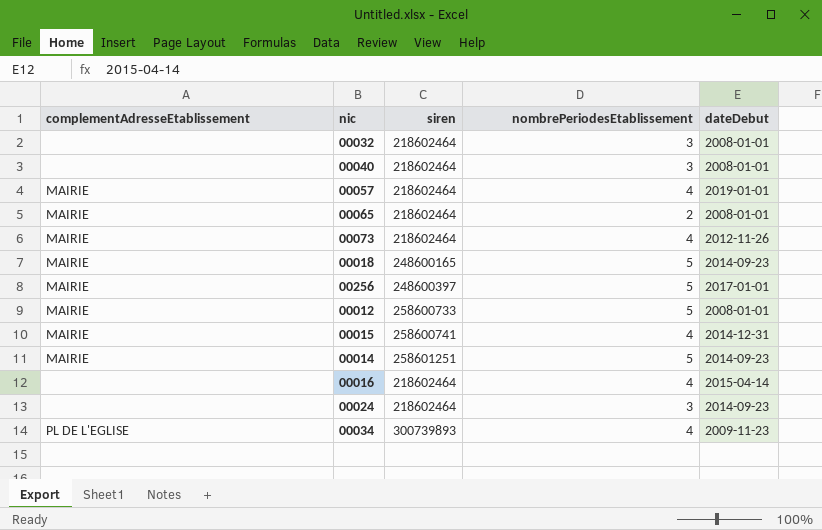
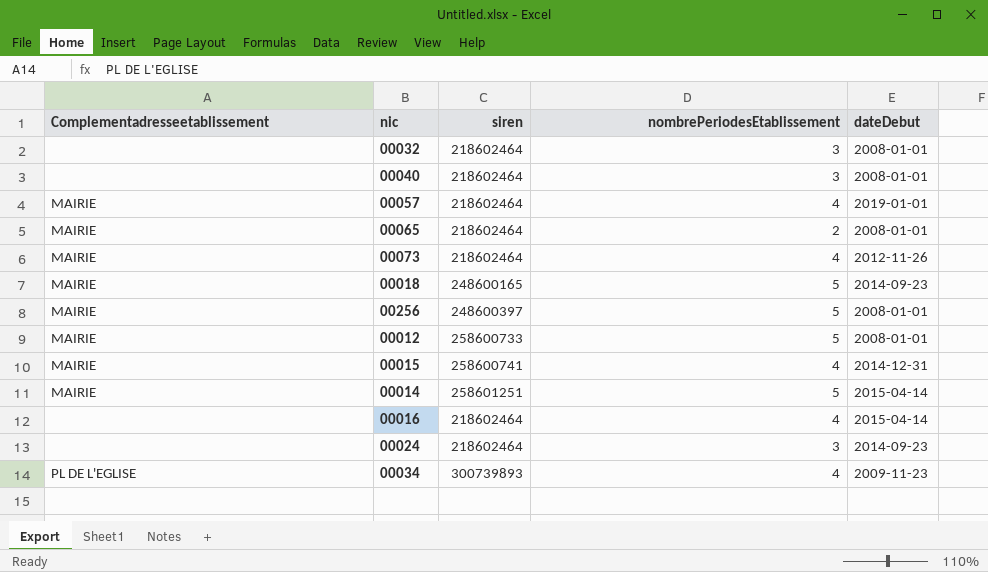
column name: complementAdresseEtablissement -> Complementadresseetablissement
00256 | dateDebut: 2017-01-01 -> 2008-01-01
00014 | dateDebut: 2014-09-23 -> 2015-04-14

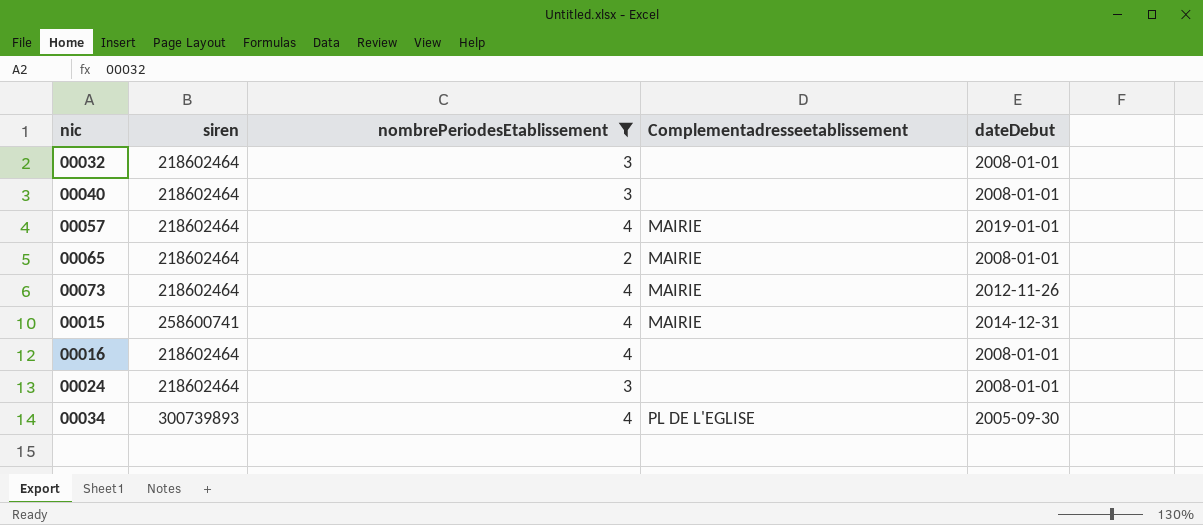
filter: none -> nombrePeriodesEtablissement != 5
column Complementadresseetablissement | position: 1 -> 4
00016 | dateDebut: 2015-04-14 -> 2008-01-01
00024 | dateDebut: 2014-09-23 -> 2008-01-01
00034 | dateDebut: 2009-11-23 -> 2005-09-30

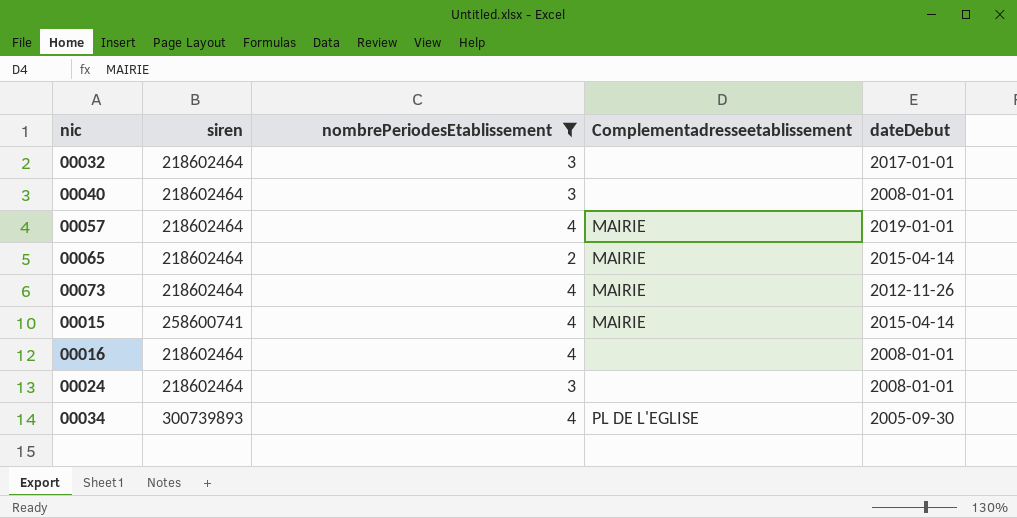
00032 | dateDebut: 2008-01-01 -> 2017-01-01
00065 | dateDebut: 2008-01-01 -> 2015-04-14
00015 | dateDebut: 2014-12-31 -> 2015-04-14

